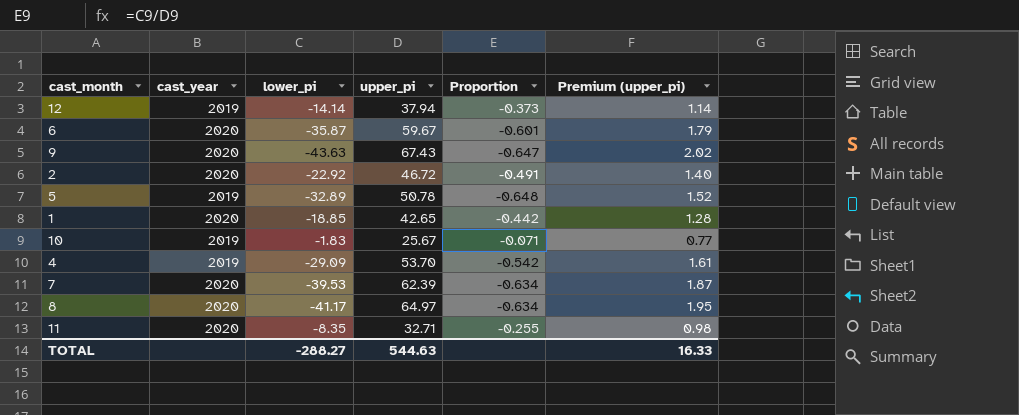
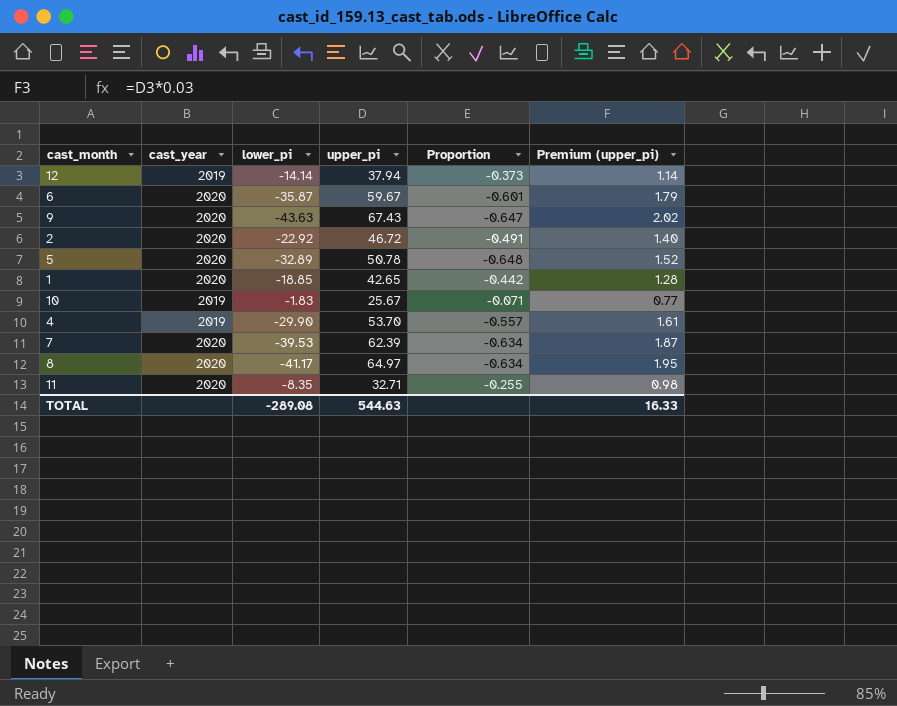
5 | cast_year: 2019 -> 2020
4 | lower_pi: -29.09 -> -29.90
4 | Proportion: -0.542 -> -0.557
TOTAL | lower_pi: -288.27 -> -289.08

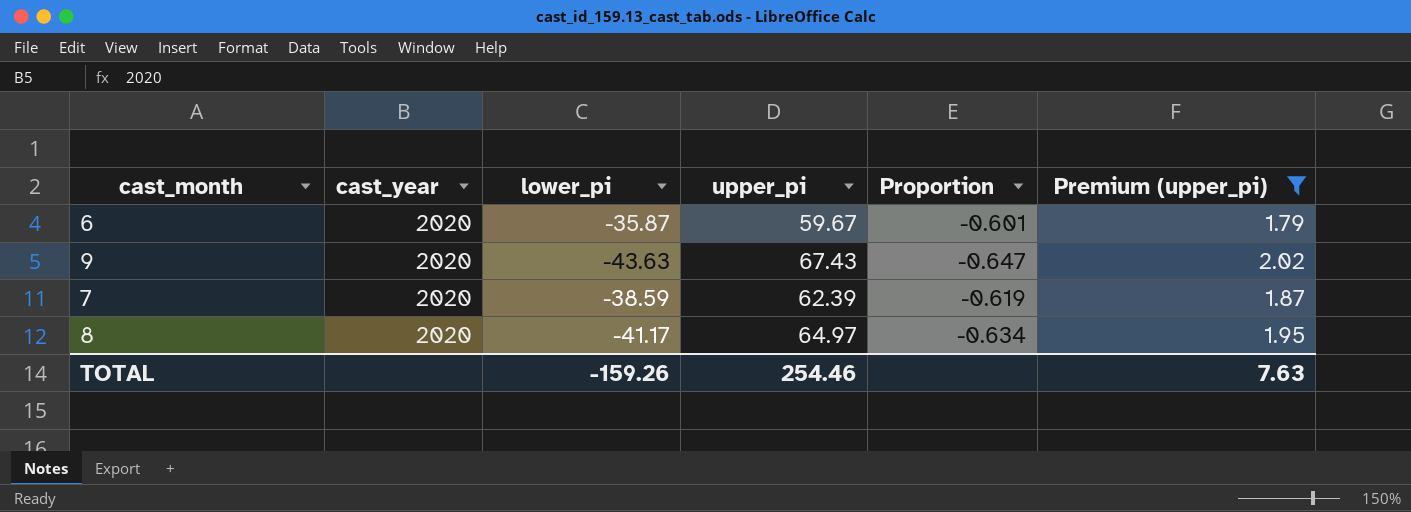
filter: none -> Premium (upper_pi) >= 1.79
7 | lower_pi: -39.53 -> -38.59
7 | Proportion: -0.634 -> -0.619
TOTAL | lower_pi: -289.08 -> -159.26
TOTAL | upper_pi: 544.63 -> 254.46
TOTAL | Premium (upper_pi): 16.33 -> 7.63

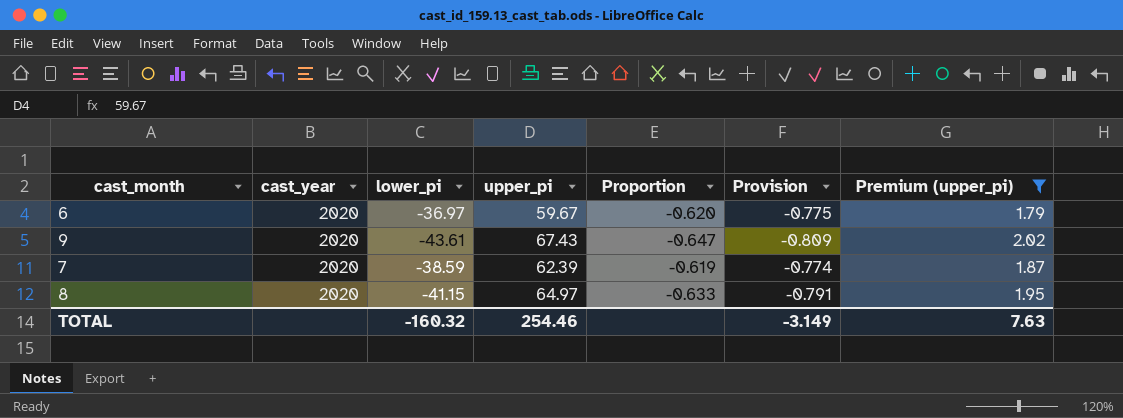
column Provision | formula: none -> [Proportion] * 1.25
6 | lower_pi: -35.87 -> -36.97
6 | Proportion: -0.601 -> -0.620
9 | lower_pi: -43.63 -> -43.61
8 | lower_pi: -41.17 -> -41.15
8 | Proportion: -0.634 -> -0.633
TOTAL | lower_pi: -159.26 -> -160.32

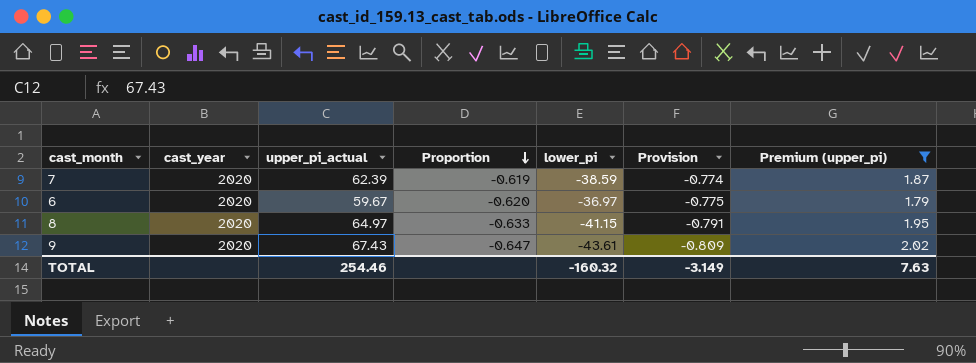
row order: none -> Proportion descending
column name: upper_pi -> upper_pi_actual
column lower_pi | position: 3 -> 5

